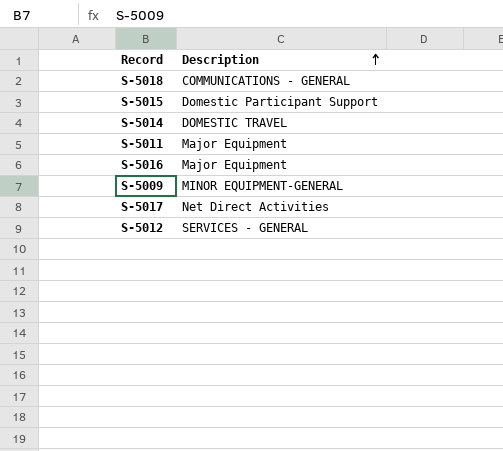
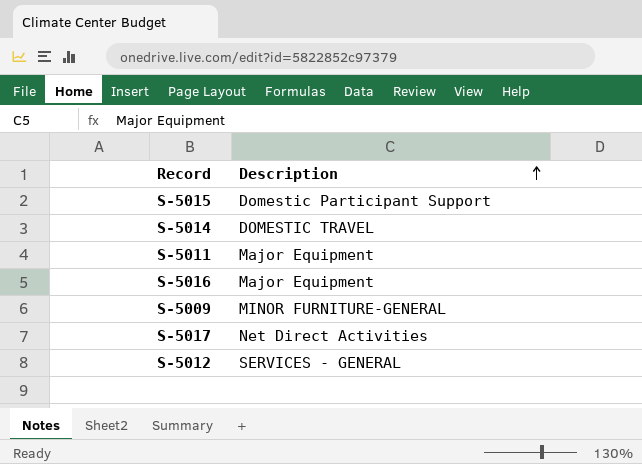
row S-5018: COMMUNICATIONS - GENERAL -> none
S-5009 | Description: MINOR EQUIPMENT-GENERAL -> MINOR FURNITURE-GENERAL

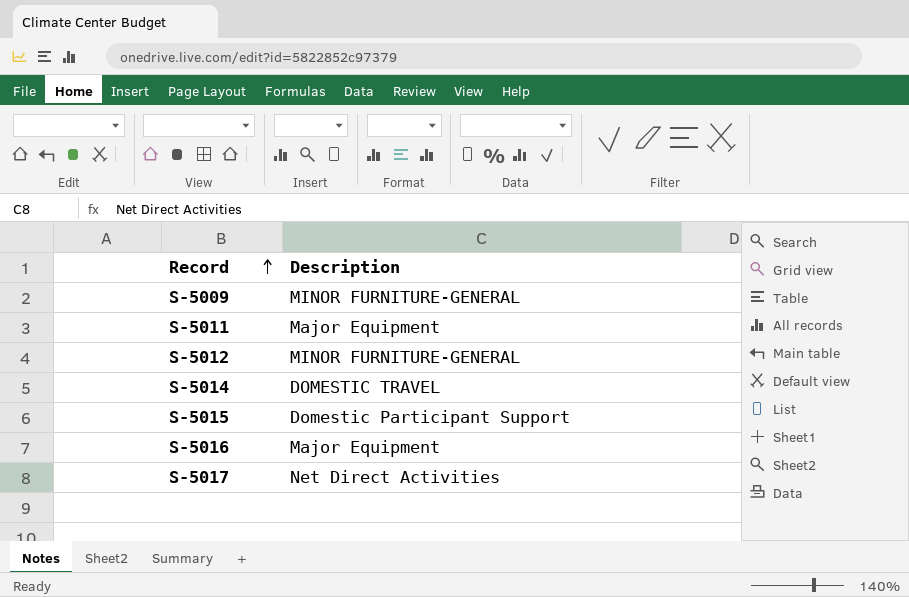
row order: Description ascending -> Record ascending
S-5012 | Description: SERVICES - GENERAL -> MINOR FURNITURE-GENERAL

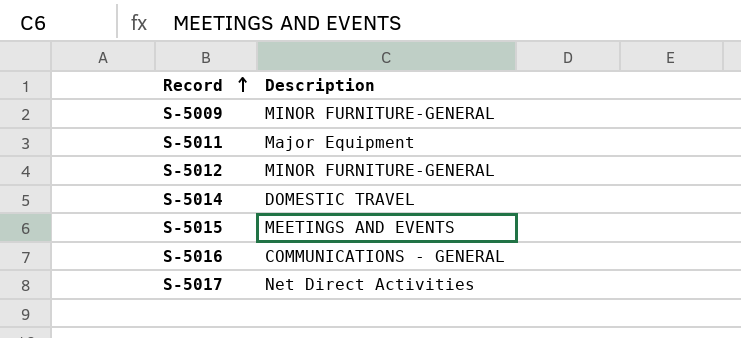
S-5015 | Description: Domestic Participant Support -> MEETINGS AND EVENTS
S-5016 | Description: Major Equipment -> COMMUNICATIONS - GENERAL

